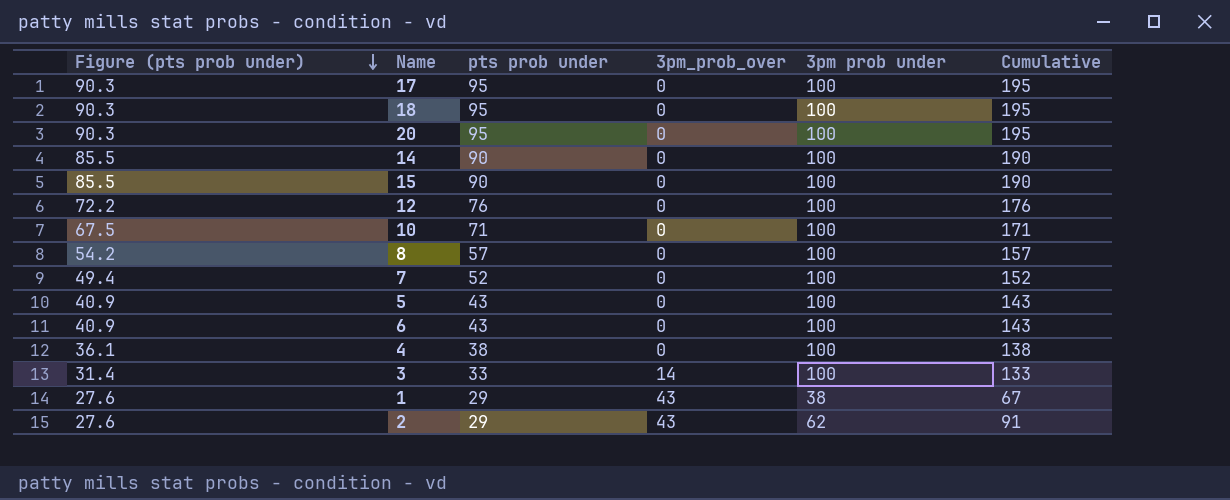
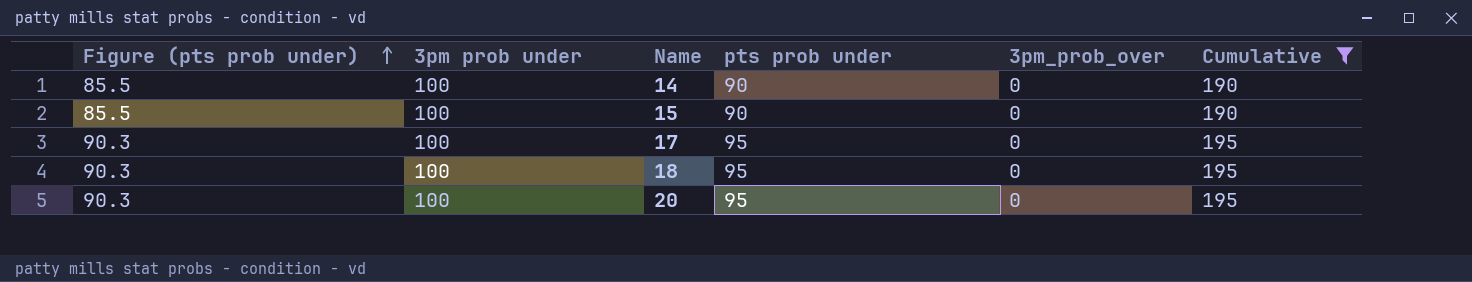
filter: none -> Cumulative >= 190
row order: Figure (pts prob under) descending -> Figure (pts prob under) ascending
column 3pm prob under | position: 5 -> 2

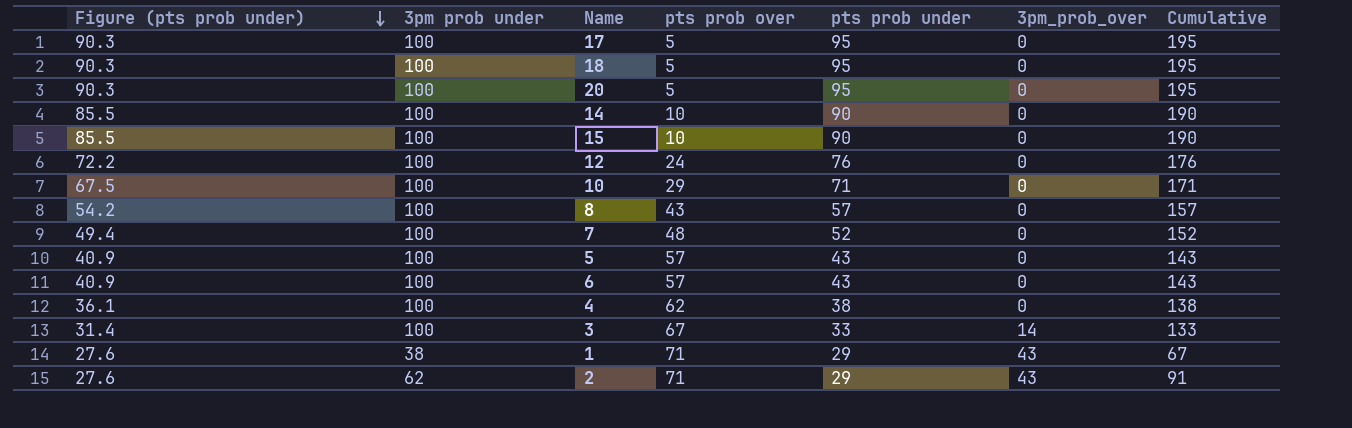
filter: Cumulative >= 190 -> none
row order: Figure (pts prob under) ascending -> Figure (pts prob under) descending
column pts prob over | position: none -> 4

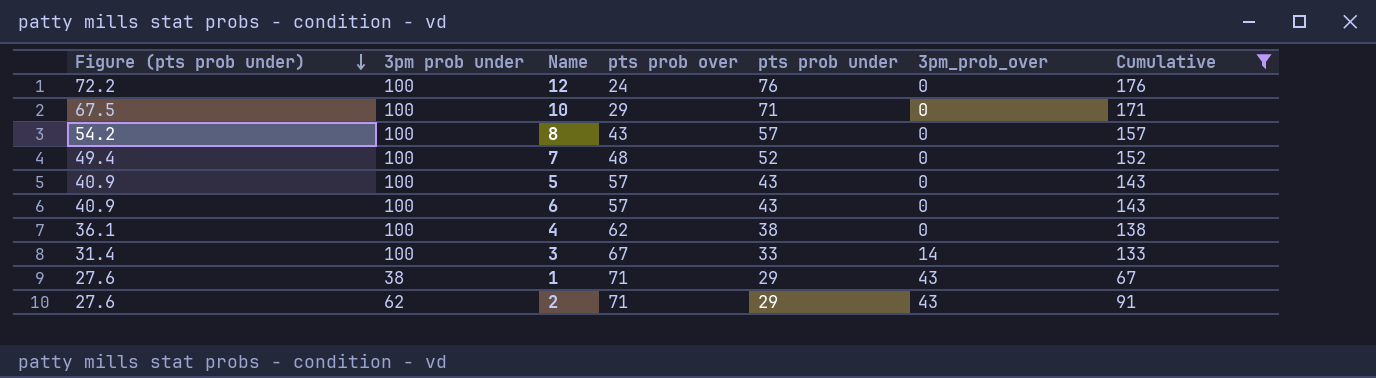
filter: none -> Cumulative <= 176

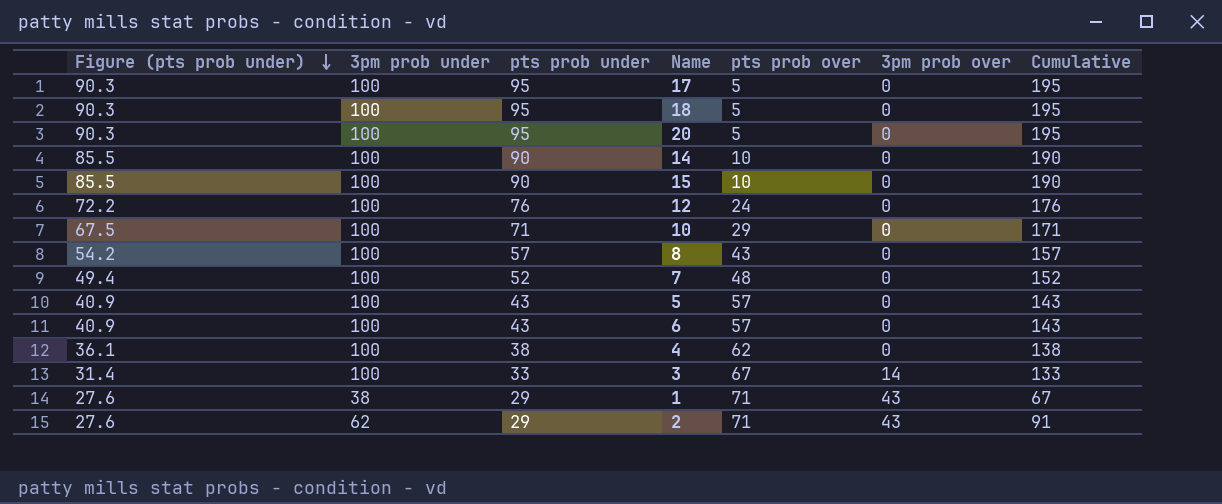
filter: Cumulative <= 176 -> none
column pts prob under | position: 5 -> 3
column name: 3pm_prob_over -> 3pm prob over

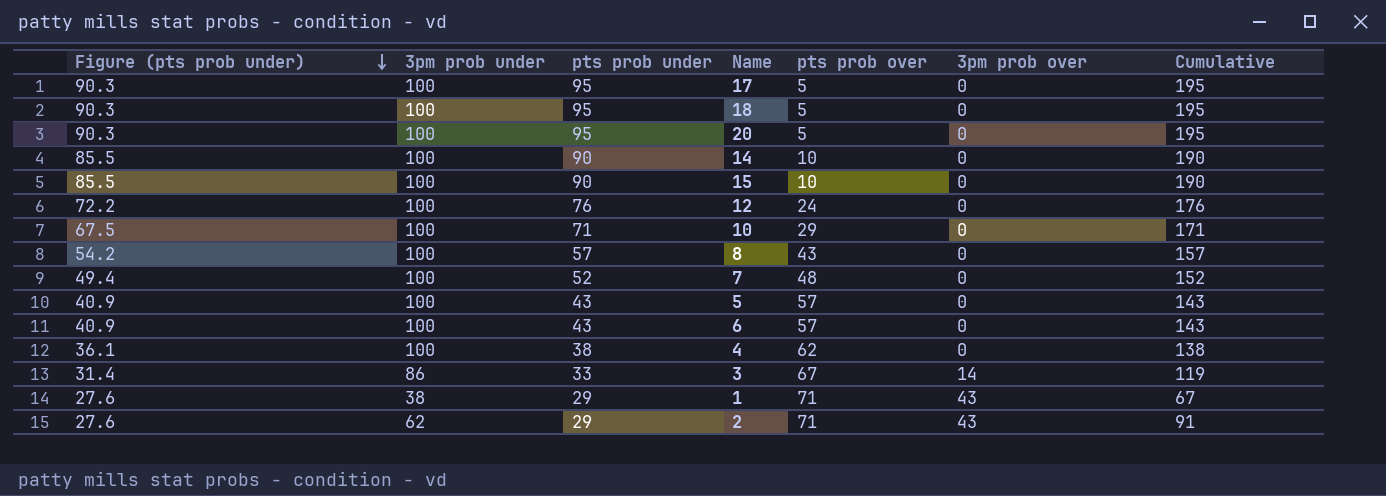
3 | 3pm prob under: 100 -> 86
3 | Cumulative: 133 -> 119

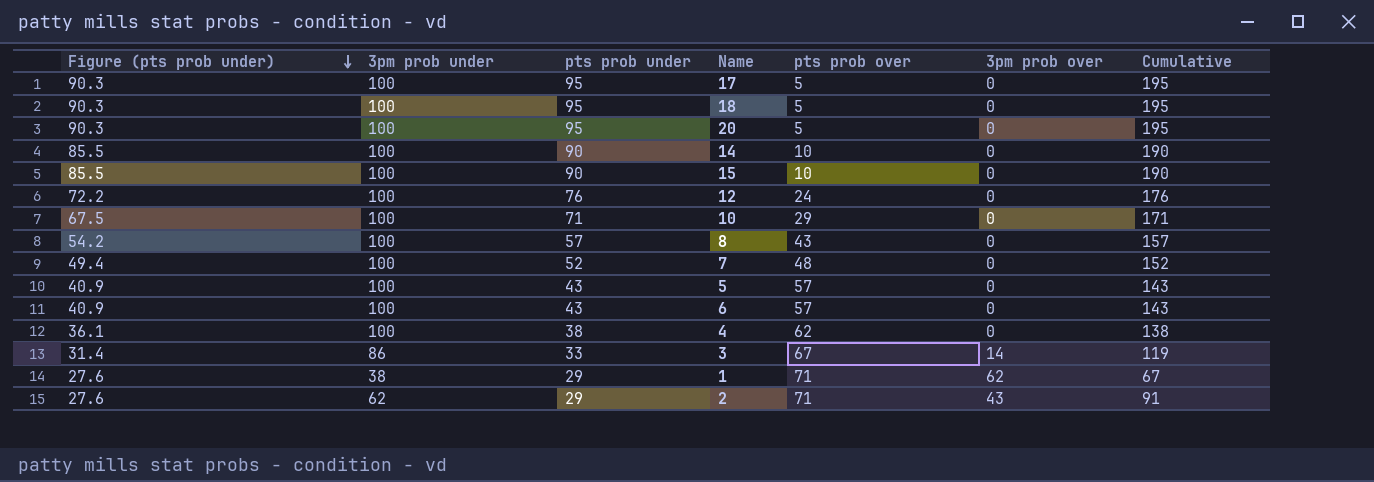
1 | 3pm prob over: 43 -> 62

